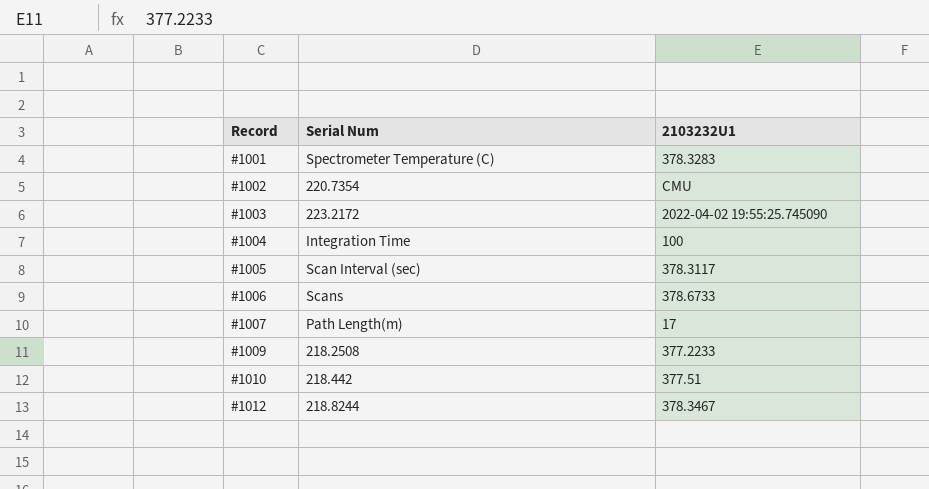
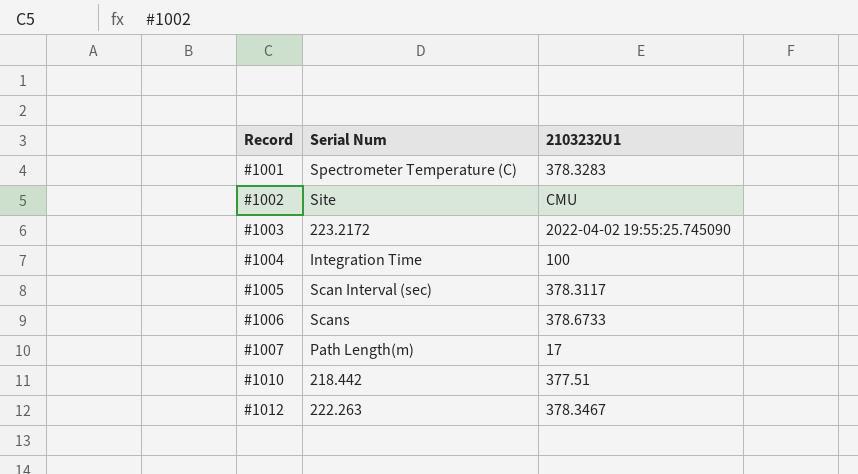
row #1009: 218.2508 | 377.2233 -> none
#1002 | Serial Num: 220.7354 -> Site
#1012 | Serial Num: 218.8244 -> 222.263

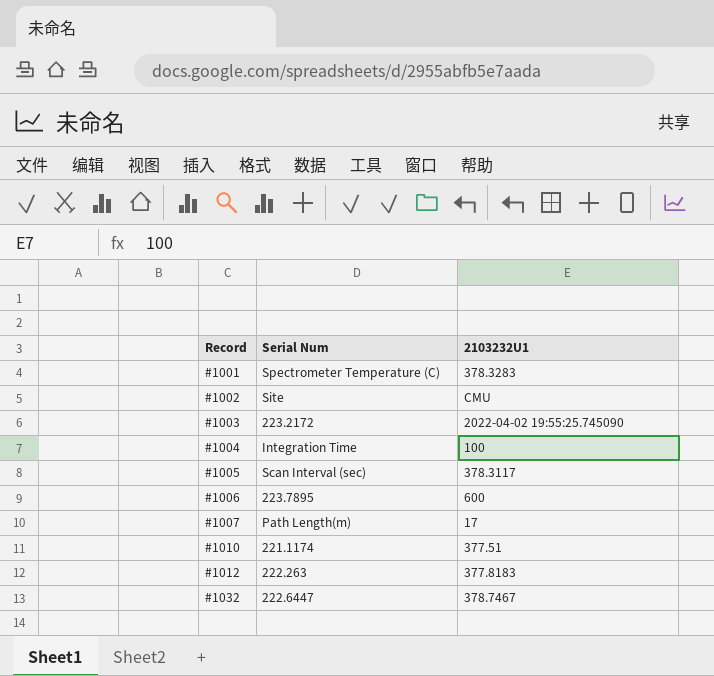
#1006 | Serial Num: Scans -> 223.7895
#1006 | 2103232U1: 378.6733 -> 600
#1010 | Serial Num: 218.442 -> 221.1174
#1012 | 2103232U1: 378.3467 -> 377.8183
row #1032: none -> 222.6447 | 378.7467

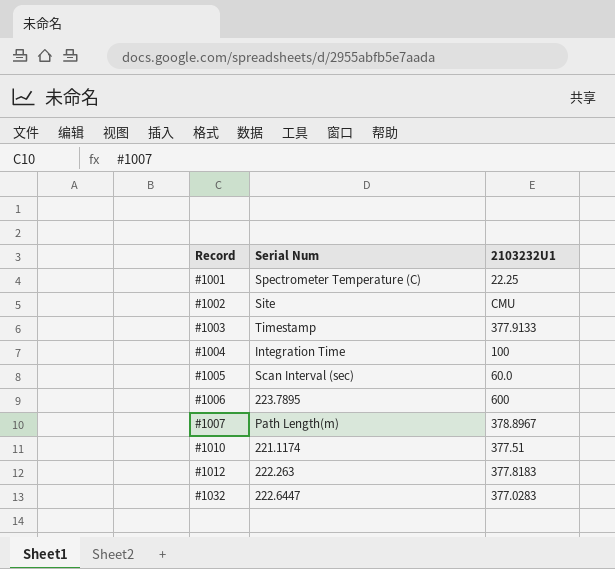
#1001 | 2103232U1: 378.3283 -> 22.25
#1003 | Serial Num: 223.2172 -> Timestamp
#1003 | 2103232U1: 2022-04-02 19:55:25.745090 -> 377.9133
#1005 | 2103232U1: 378.3117 -> 60.0
#1007 | 2103232U1: 17 -> 378.8967
#1032 | 2103232U1: 378.7467 -> 377.0283

